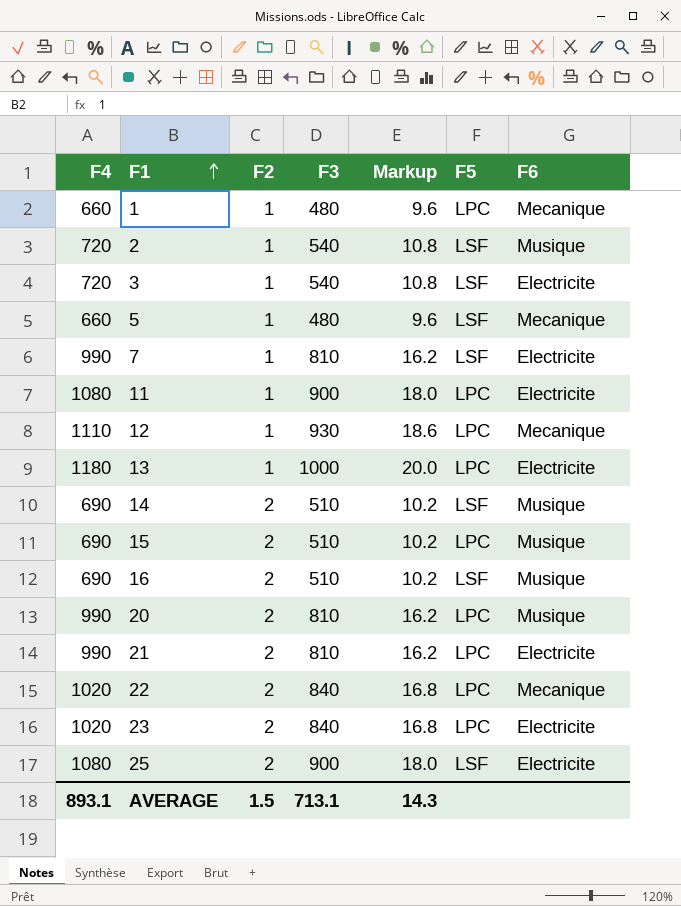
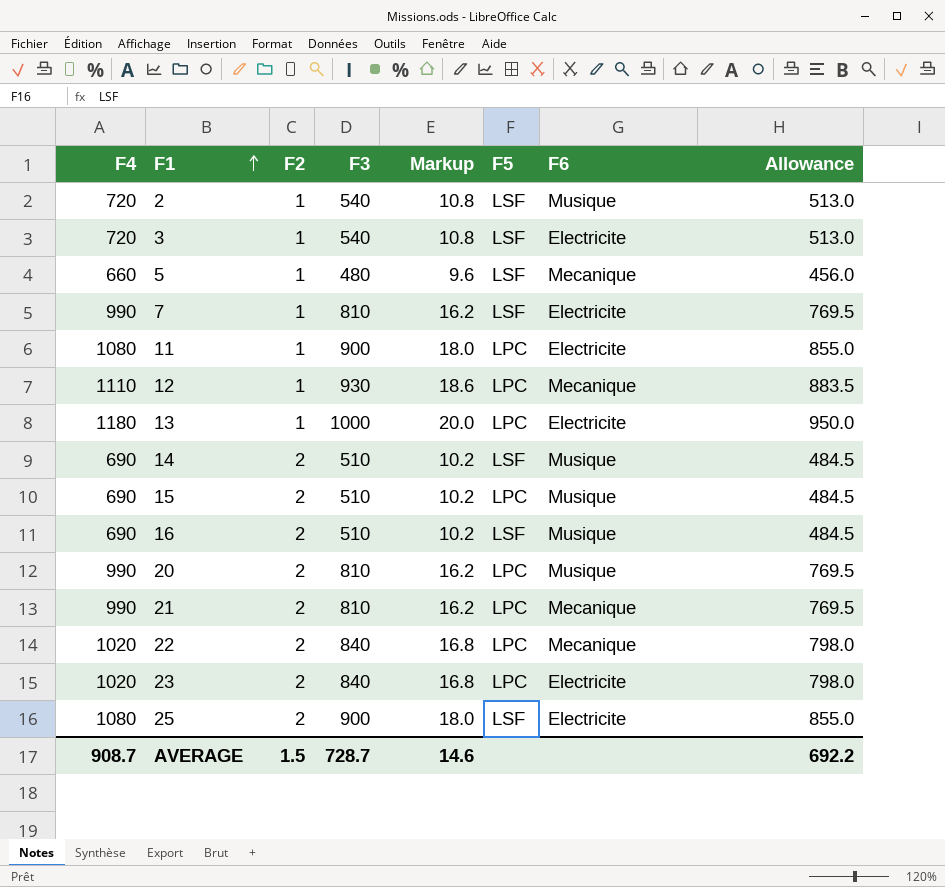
column Allowance | formula: none -> [F3] * 0.95
row 1: 660 | 1 | 480 | 9.6 | LPC | Mecanique -> none
21 | F6: Electricite -> Mecanique
AVERAGE | F4: 893.1 -> 908.7
AVERAGE | F3: 713.1 -> 728.7
AVERAGE | Markup: 14.3 -> 14.6

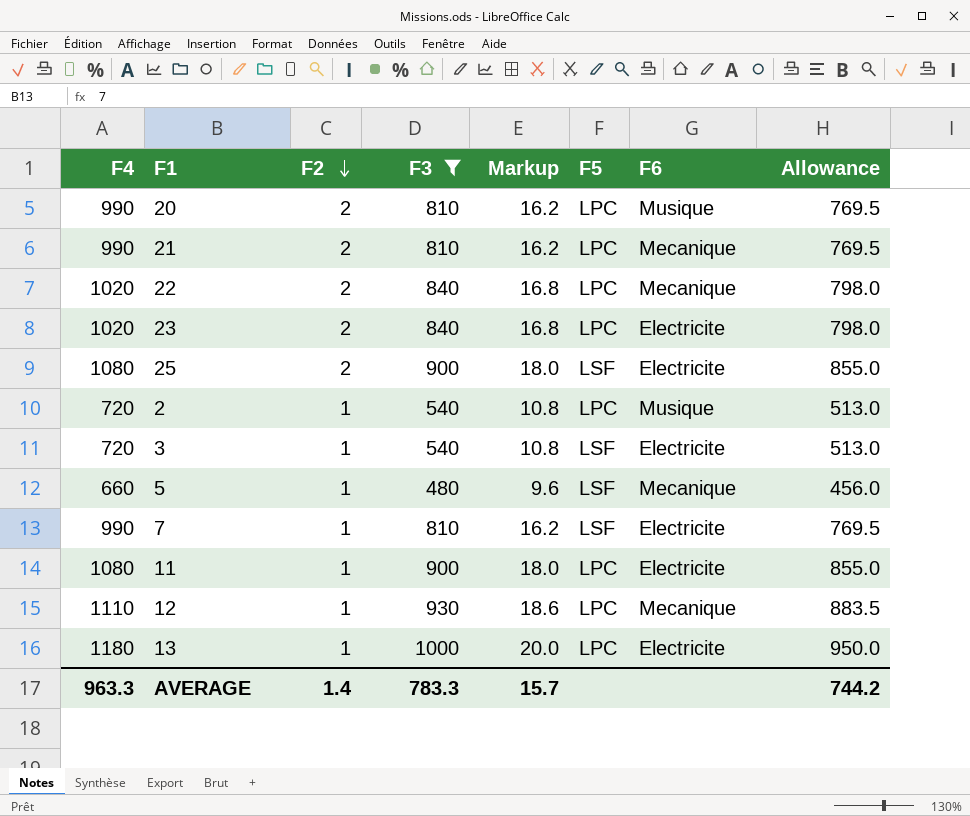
filter: none -> F3 != 510
row order: F1 ascending -> F2 descending
2 | F5: LSF -> LPC
AVERAGE | F4: 908.7 -> 963.3
AVERAGE | F2: 1.5 -> 1.4
AVERAGE | F3: 728.7 -> 783.3
AVERAGE | Markup: 14.6 -> 15.7
AVERAGE | Allowance: 692.2 -> 744.2

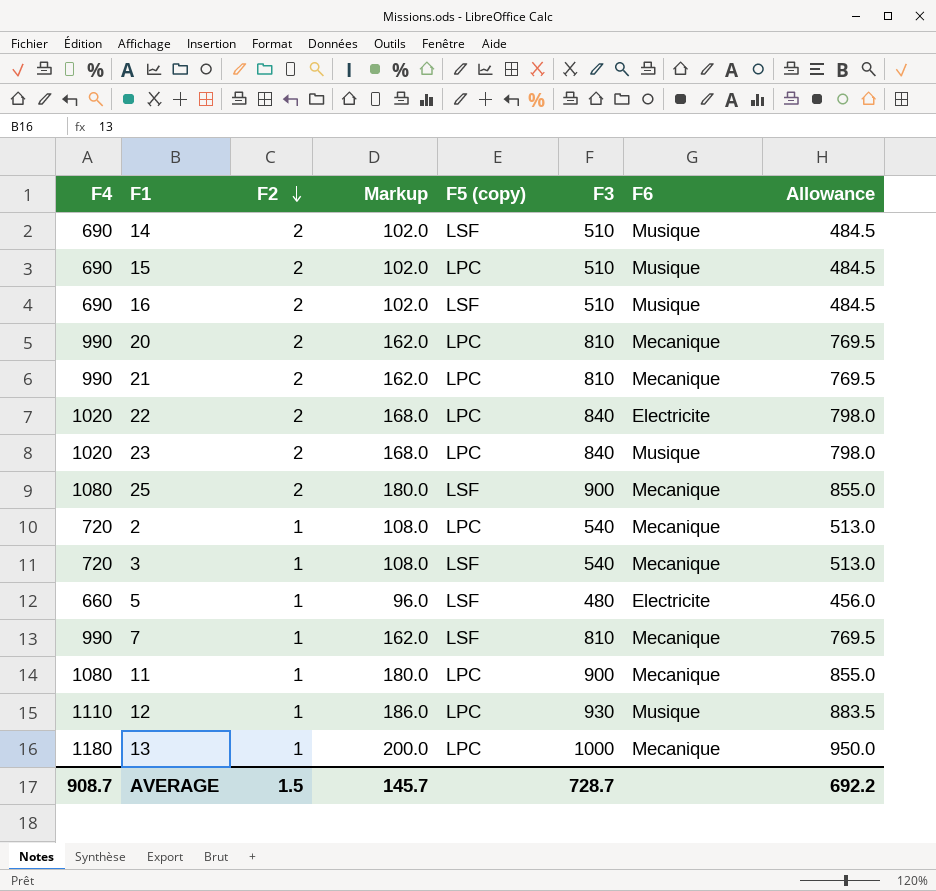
filter: F3 != 510 -> none
column Markup | formula: [F3] * 0.02 -> [F3] * 0.2
column name: F5 -> F5 (copy)
column F3 | position: 4 -> 6
20 | F6: Musique -> Mecanique
22 | F6: Mecanique -> Electricite
23 | F6: Electricite -> Musique
25 | F6: Electricite -> Mecanique
2 | F6: Musique -> Mecanique
3 | F6: Electricite -> Mecanique
5 | F6: Mecanique -> Electricite
7 | F6: Electricite -> Mecanique
11 | F6: Electricite -> Mecanique
12 | F6: Mecanique -> Musique
13 | F6: Electricite -> Mecanique
AVERAGE | F4: 963.3 -> 908.7
AVERAGE | F2: 1.4 -> 1.5
AVERAGE | Markup: 15.7 -> 145.7
AVERAGE | F3: 783.3 -> 728.7
AVERAGE | Allowance: 744.2 -> 692.2

